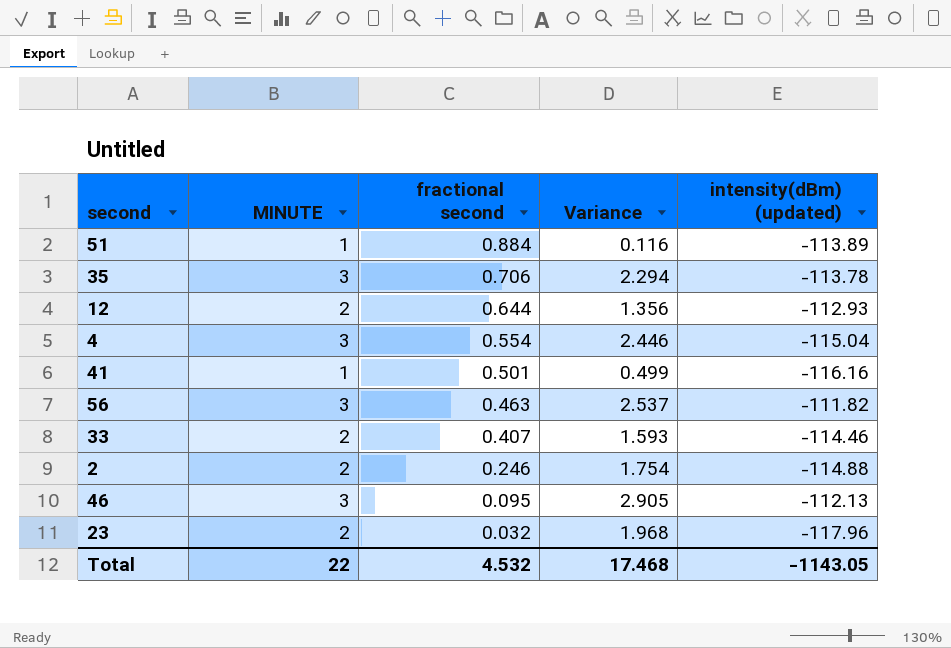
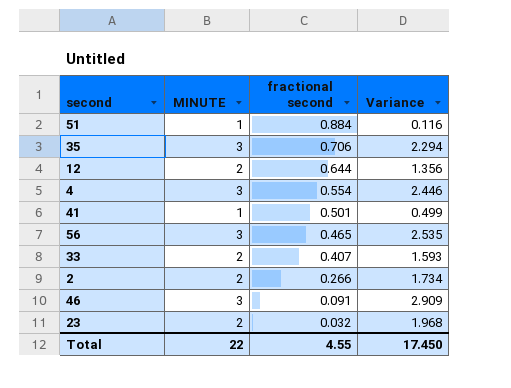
column intensity(dBm) (updated) | position: 5 -> none
56 | fractional second: 0.463 -> 0.465
56 | Variance: 2.537 -> 2.535
2 | fractional second: 0.246 -> 0.266
2 | Variance: 1.754 -> 1.734
46 | fractional second: 0.095 -> 0.091
46 | Variance: 2.905 -> 2.909
Total | fractional second: 4.532 -> 4.55
Total | Variance: 17.468 -> 17.450

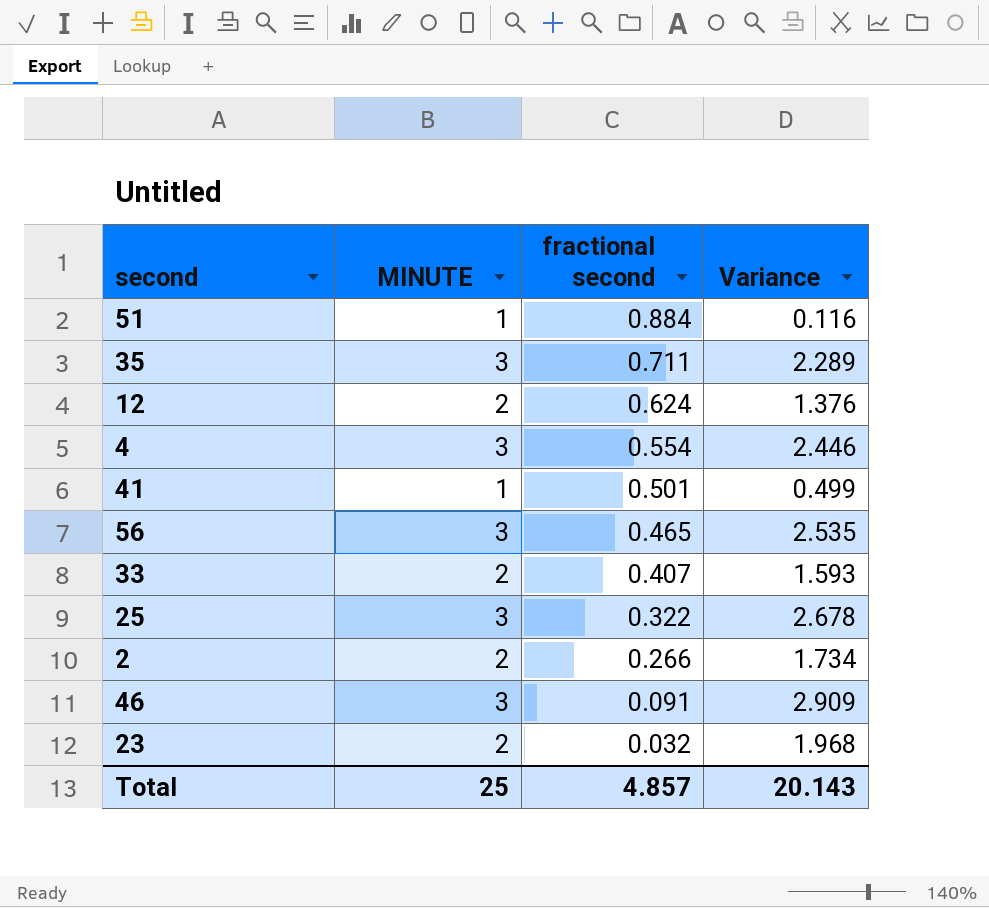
35 | fractional second: 0.706 -> 0.711
35 | Variance: 2.294 -> 2.289
12 | fractional second: 0.644 -> 0.624
12 | Variance: 1.356 -> 1.376
row 25: none -> 3 | 0.322 | 2.678
Total | MINUTE: 22 -> 25
Total | fractional second: 4.55 -> 4.857
Total | Variance: 17.450 -> 20.143

